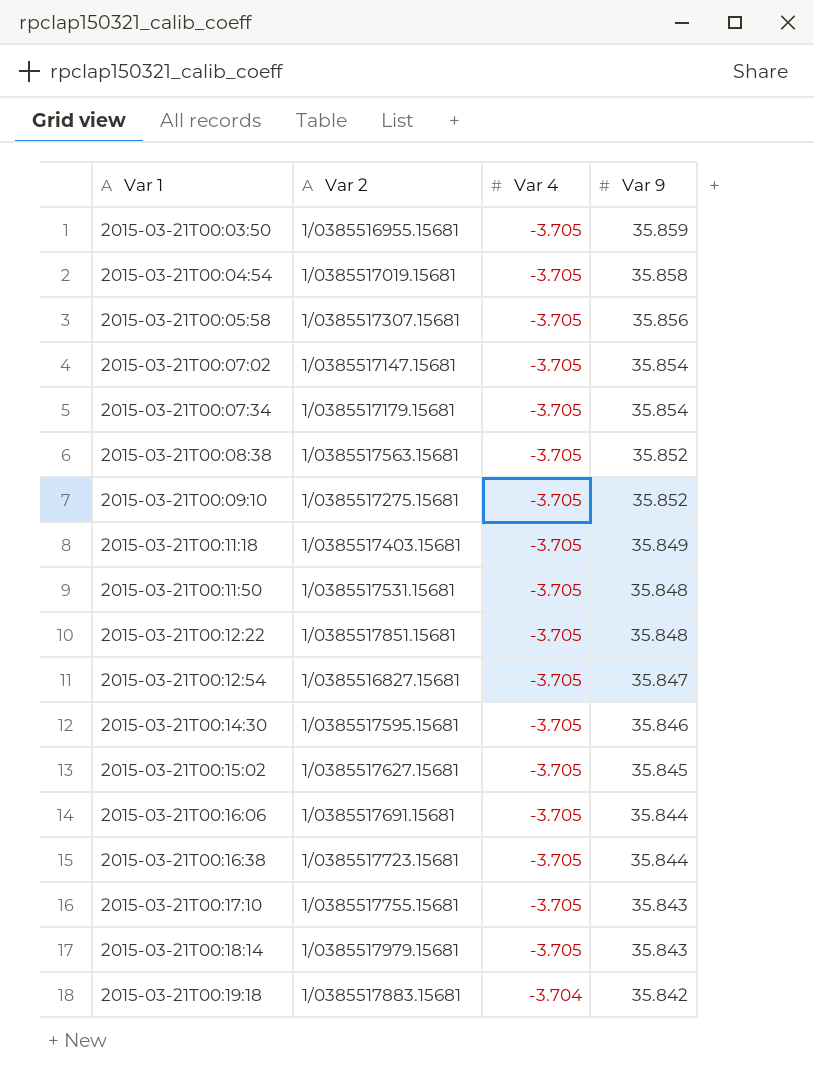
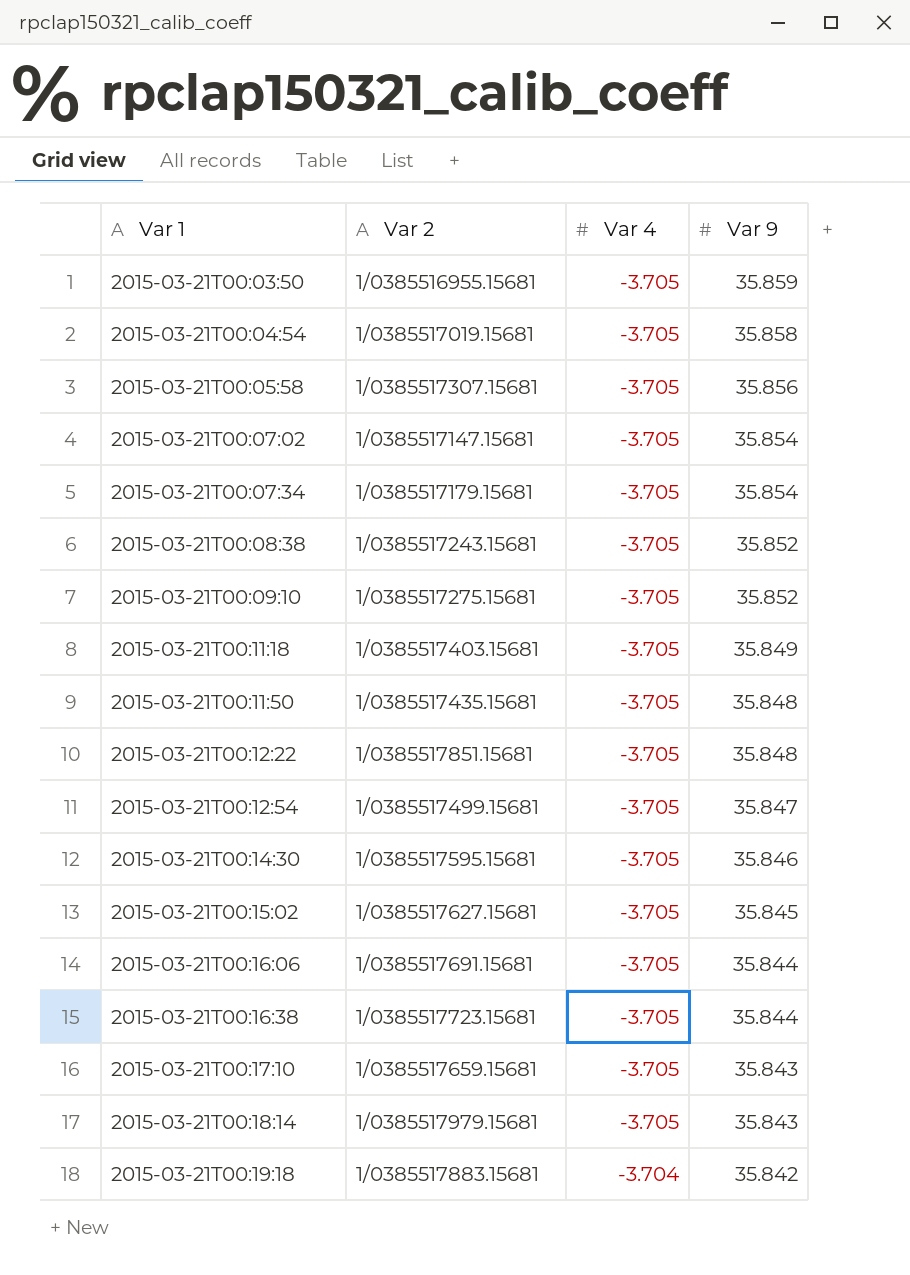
2015-03-21T00:08:38 | Var 2: 1/0385517563.15681 -> 1/0385517243.15681
2015-03-21T00:11:50 | Var 2: 1/0385517531.15681 -> 1/0385517435.15681
2015-03-21T00:12:54 | Var 2: 1/0385516827.15681 -> 1/0385517499.15681
2015-03-21T00:17:10 | Var 2: 1/0385517755.15681 -> 1/0385517659.15681

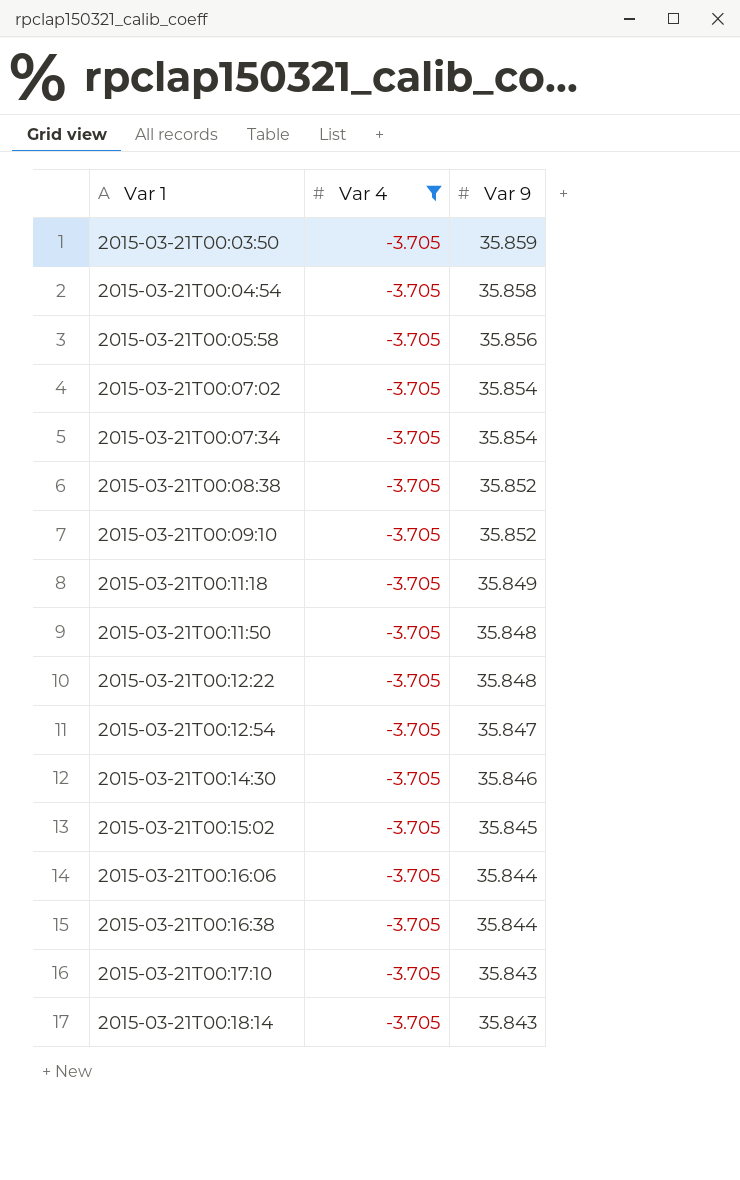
filter: none -> Var 4 = -3.705
column Var 2 | position: 2 -> none

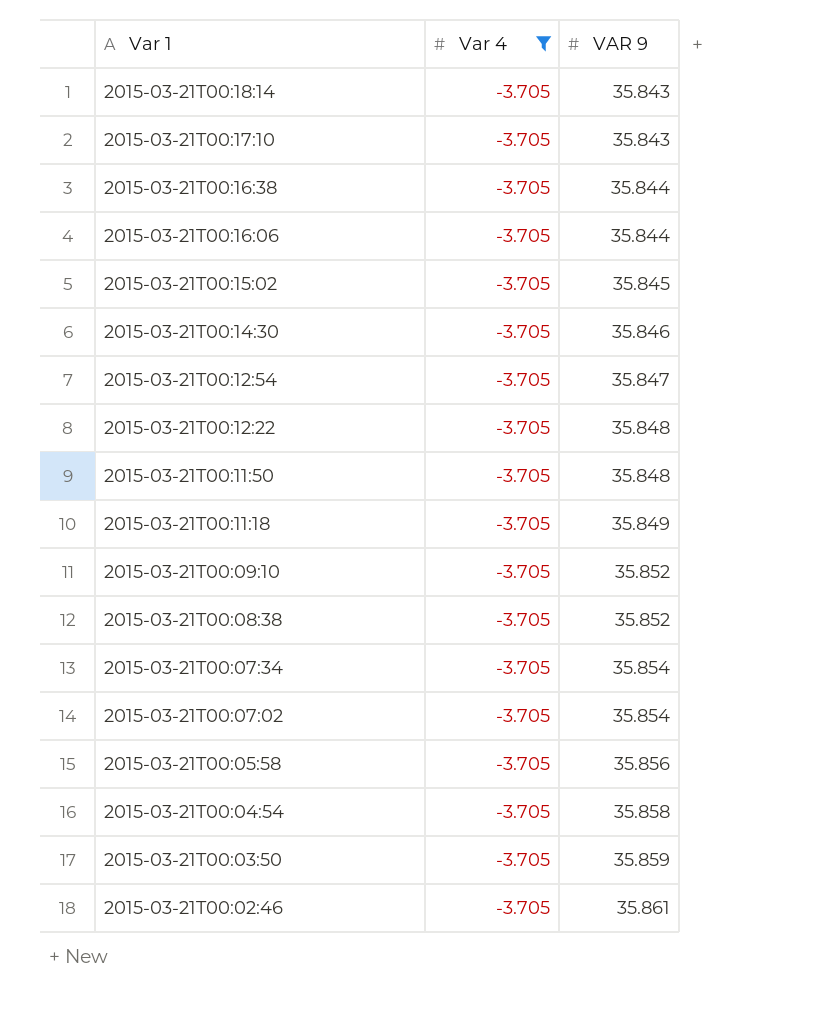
row order: Var 1 ascending -> Var 1 descending
column name: Var 9 -> VAR 9
row 2015-03-21T00:02:46: none -> -3.705 | 35.861

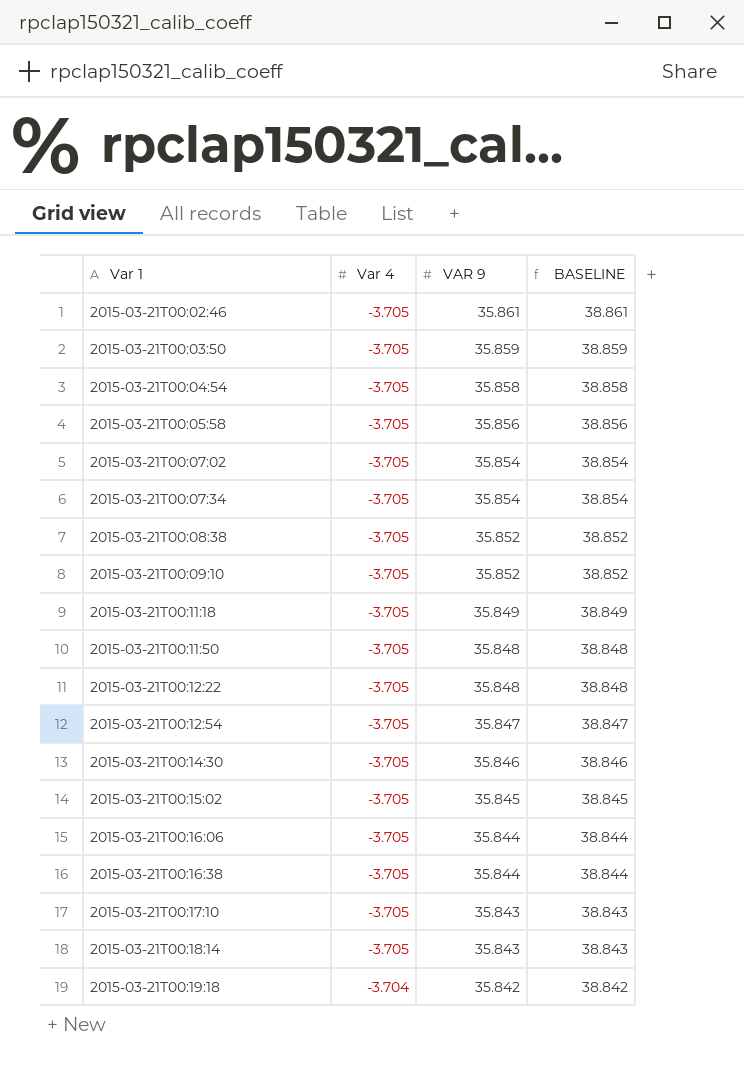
filter: Var 4 = -3.705 -> none
row order: Var 1 descending -> Var 1 ascending
column BASELINE | formula: none -> [VAR 9] + 3

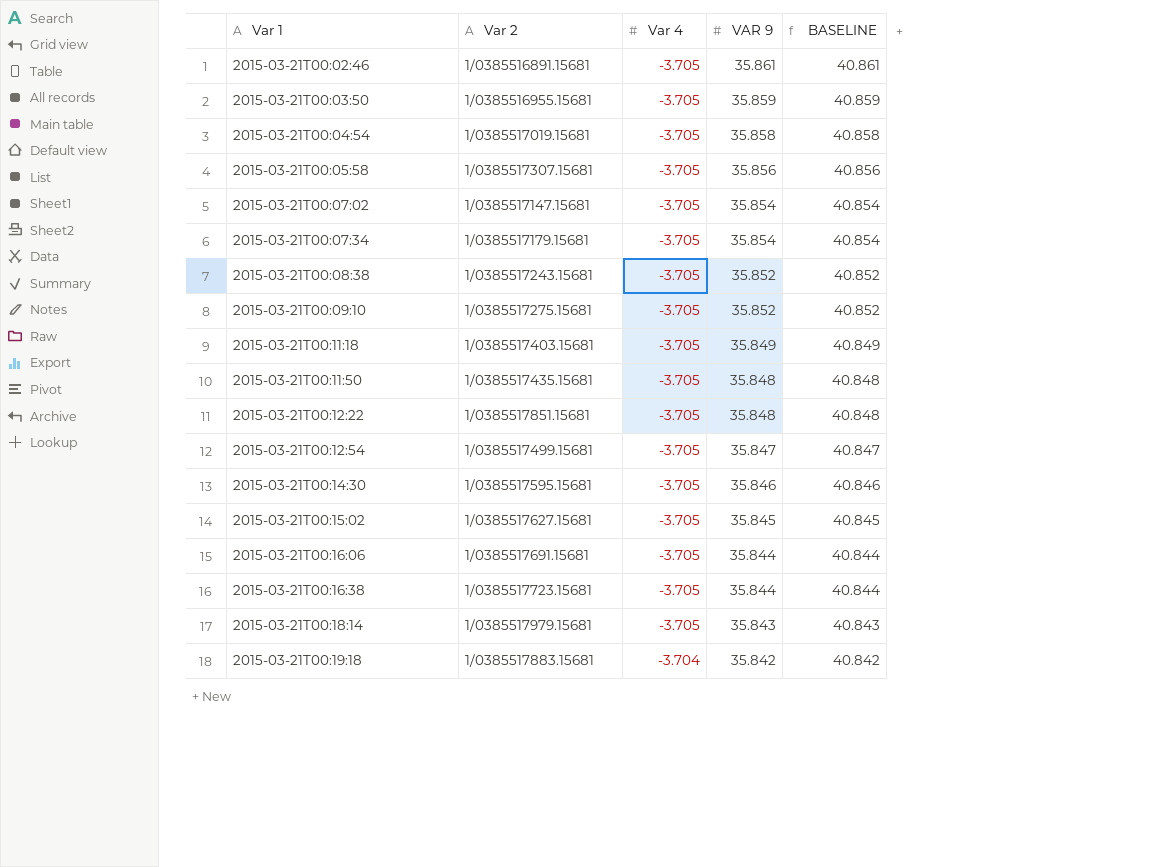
column Var 2 | position: none -> 2
column BASELINE | formula: [VAR 9] + 3 -> [VAR 9] + 5
row 2015-03-21T00:17:10: -3.705 | 35.843 | 38.843 -> none

